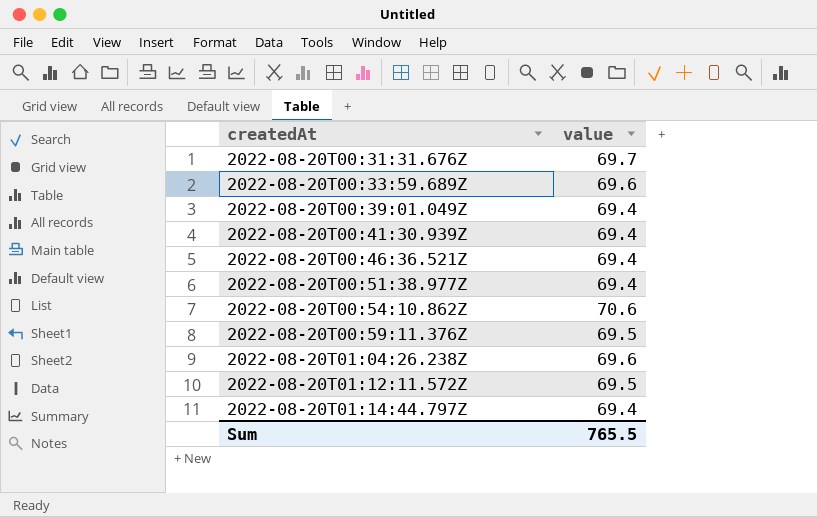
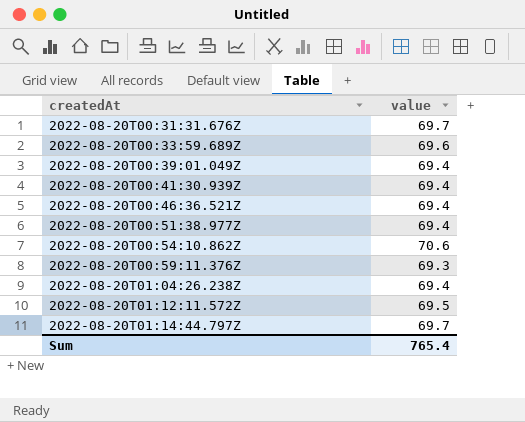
2022-08-20T00:59:11.376Z | value: 69.5 -> 69.3
2022-08-20T01:04:26.238Z | value: 69.6 -> 69.4
2022-08-20T01:14:44.797Z | value: 69.4 -> 69.7
Sum | value: 765.5 -> 765.4

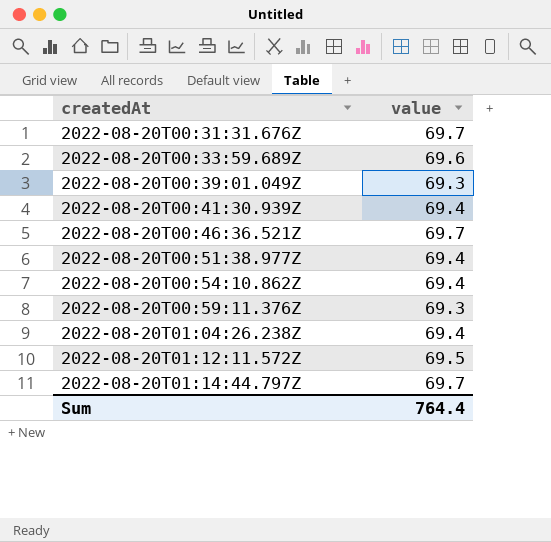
2022-08-20T00:39:01.049Z | value: 69.4 -> 69.3
2022-08-20T00:46:36.521Z | value: 69.4 -> 69.7
2022-08-20T00:54:10.862Z | value: 70.6 -> 69.4
Sum | value: 765.4 -> 764.4

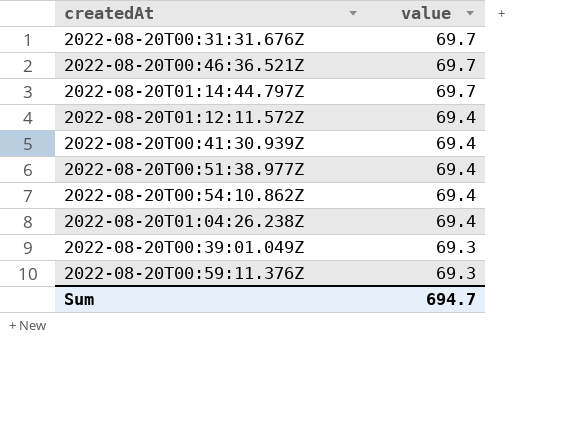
row order: createdAt ascending -> value descending
row 2022-08-20T00:33:59.689Z: 69.6 -> none
2022-08-20T01:12:11.572Z | value: 69.5 -> 69.4
Sum | value: 764.4 -> 694.7

